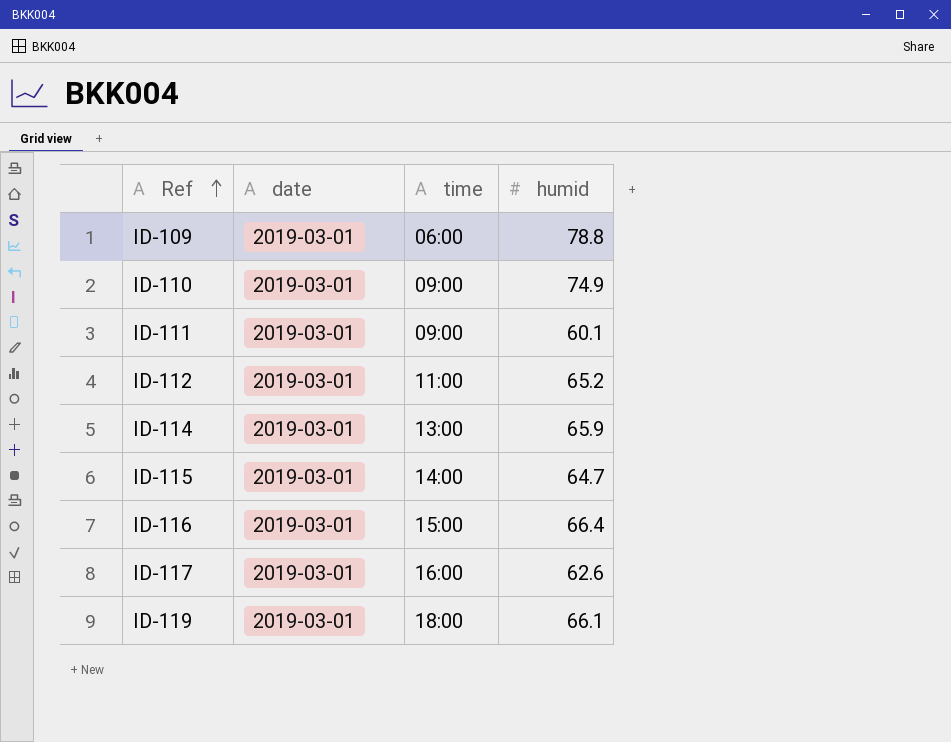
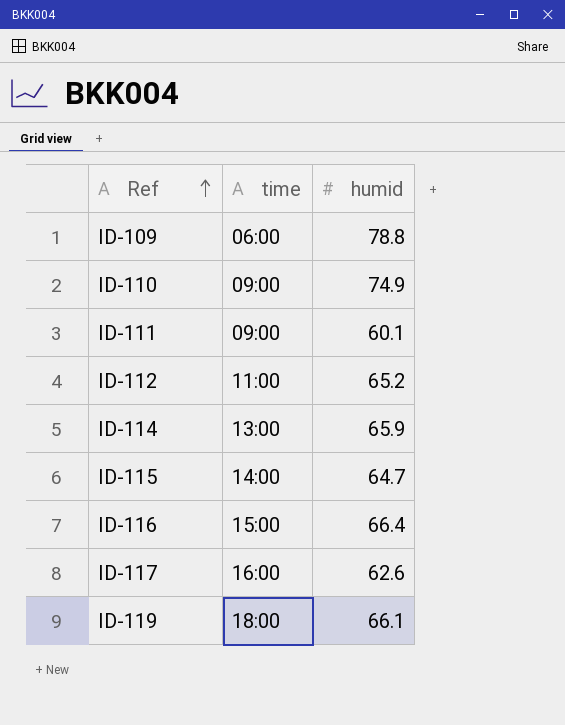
column date | position: 2 -> none

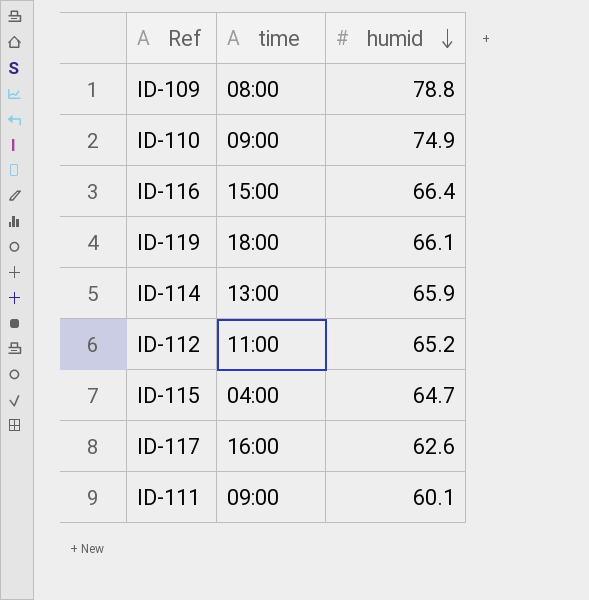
row order: Ref ascending -> humid descending
ID-109 | time: 06:00 -> 08:00
ID-115 | time: 14:00 -> 04:00

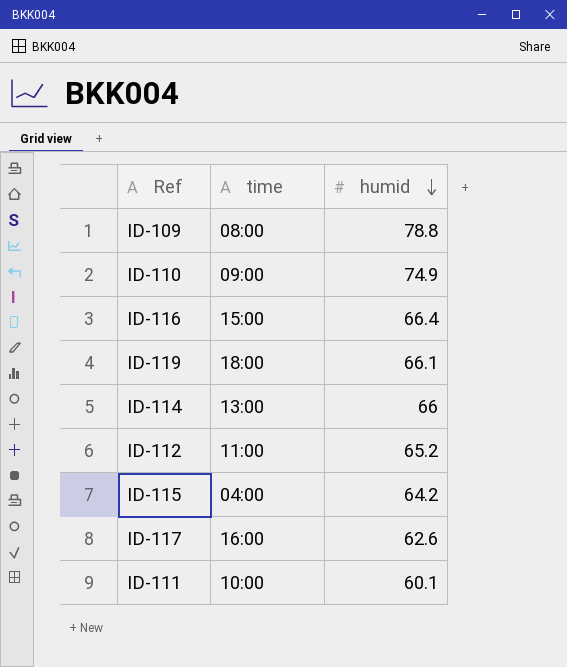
ID-114 | humid: 65.9 -> 66
ID-115 | humid: 64.7 -> 64.2
ID-111 | time: 09:00 -> 10:00

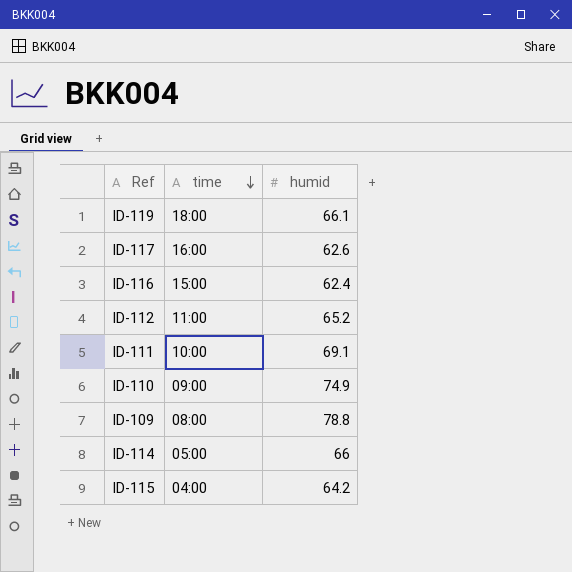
row order: humid descending -> time descending
ID-116 | humid: 66.4 -> 62.4
ID-111 | humid: 60.1 -> 69.1
ID-114 | time: 13:00 -> 05:00

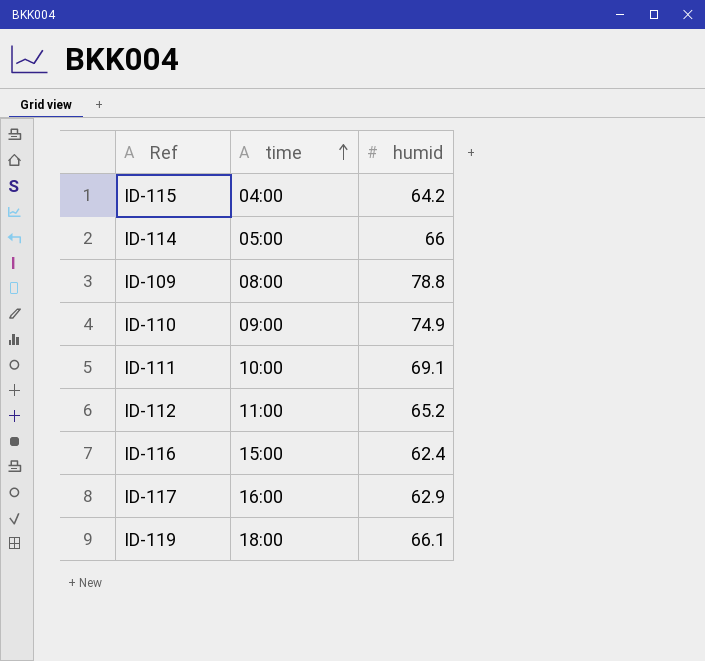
row order: time descending -> time ascending
ID-117 | humid: 62.6 -> 62.9

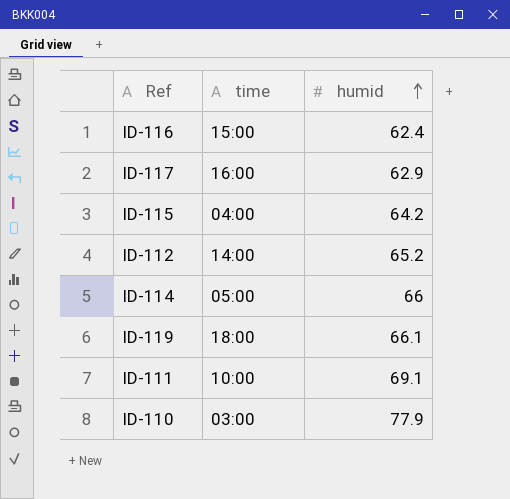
row order: time ascending -> humid ascending
row ID-109: 08:00 | 78.8 -> none
ID-112 | time: 11:00 -> 14:00
ID-110 | time: 09:00 -> 03:00
ID-110 | humid: 74.9 -> 77.9

